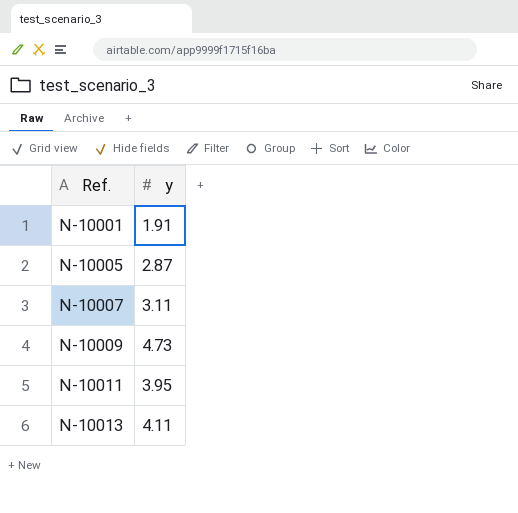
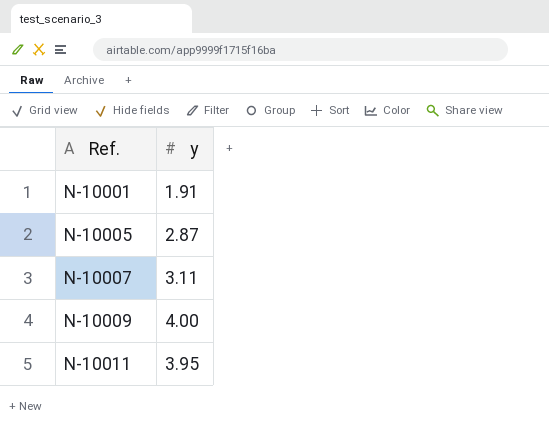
row N-10013: 4.11 -> none
N-10009 | y: 4.73 -> 4.00

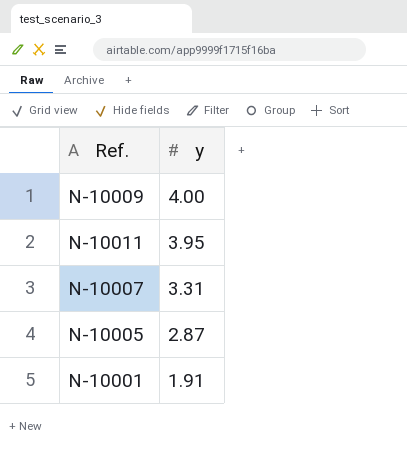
row order: Ref. ascending -> y descending
N-10007 | y: 3.11 -> 3.31

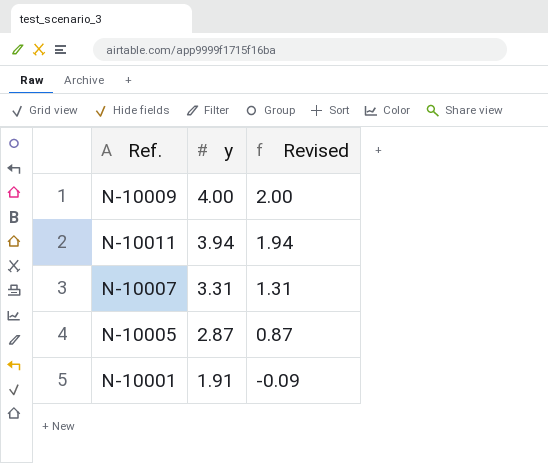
column Revised | formula: none -> [y] - 2
N-10011 | y: 3.95 -> 3.94

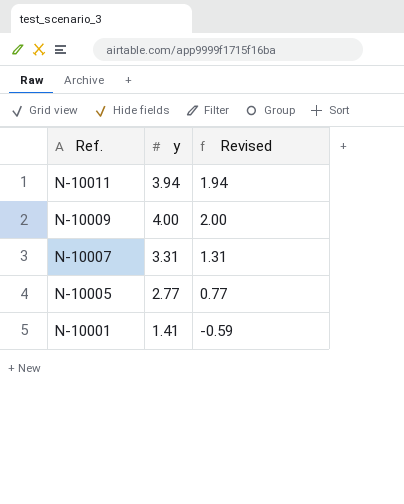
row order: y descending -> Ref. descending
N-10005 | y: 2.87 -> 2.77
N-10005 | Revised: 0.87 -> 0.77
N-10001 | y: 1.91 -> 1.41
N-10001 | Revised: -0.09 -> -0.59

